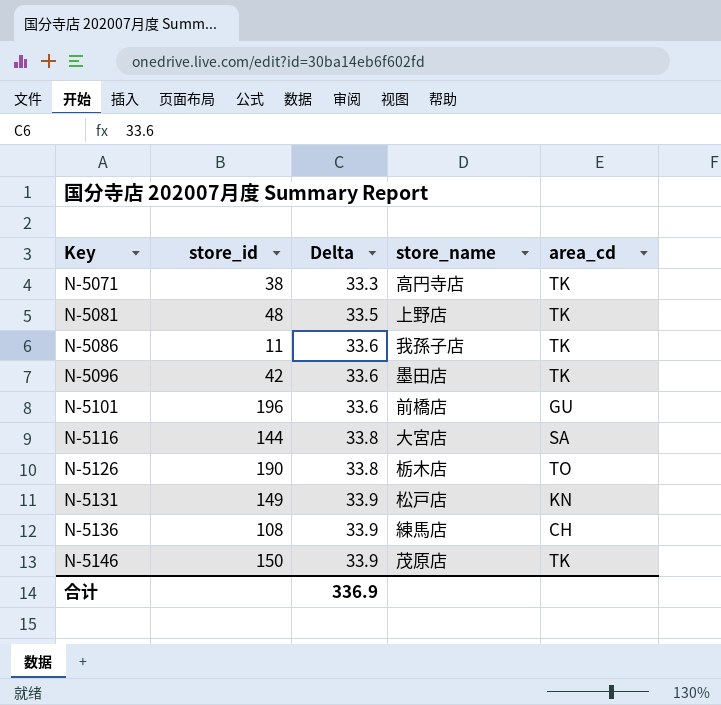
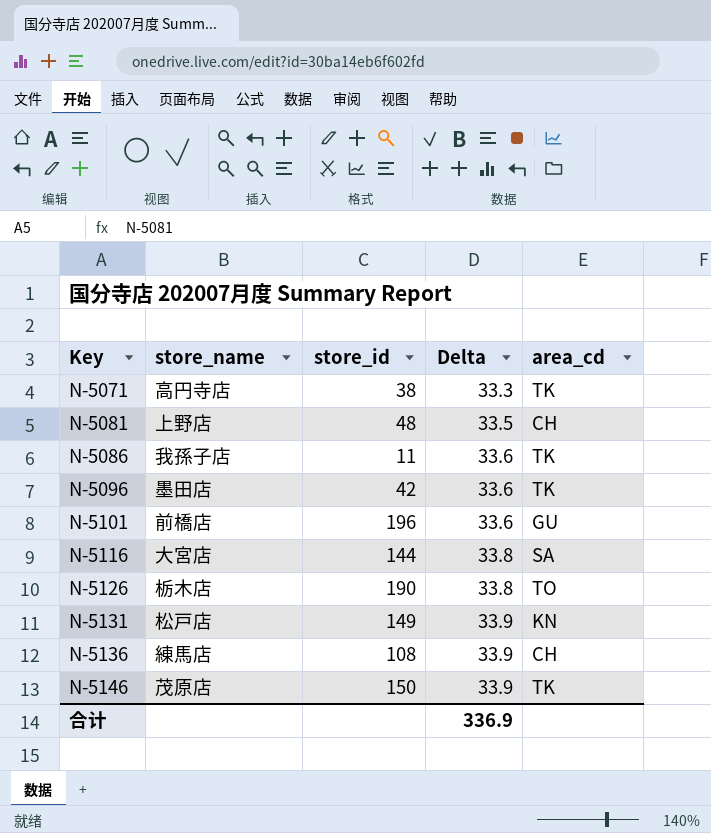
column store_name | position: 4 -> 2
N-5081 | area_cd: TK -> CH

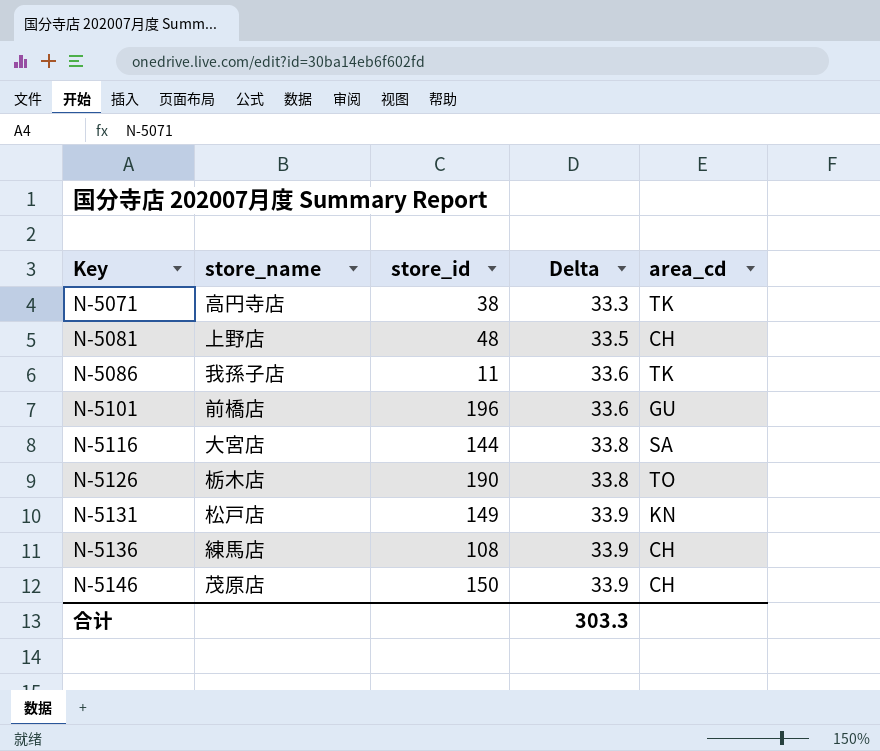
row N-5096: 墨田店 | 42 | 33.6 | TK -> none
N-5146 | area_cd: TK -> CH
合计 | Delta: 336.9 -> 303.3

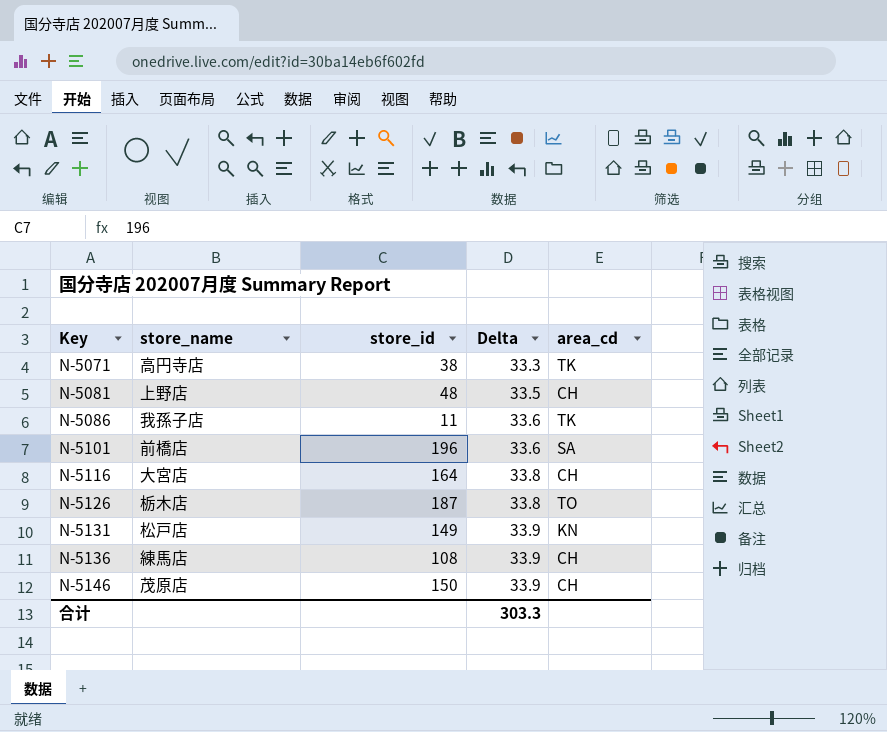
N-5101 | area_cd: GU -> SA
N-5116 | store_id: 144 -> 164
N-5116 | area_cd: SA -> CH
N-5126 | store_id: 190 -> 187

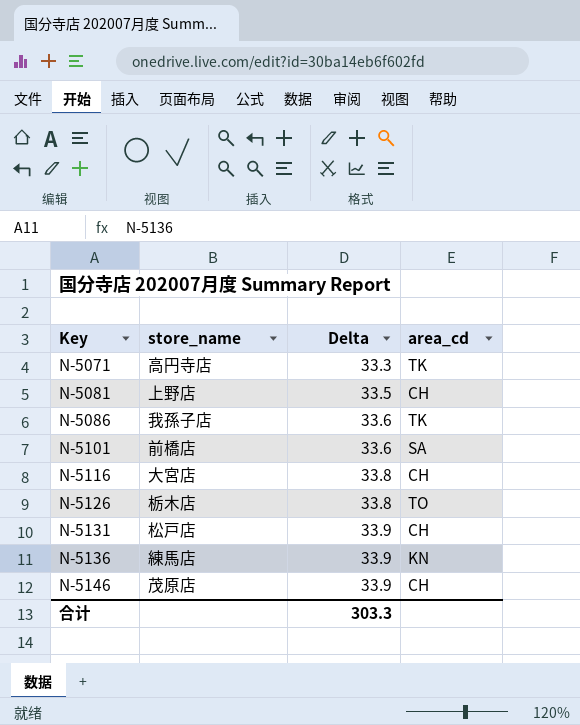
column store_id | position: 3 -> none
N-5131 | area_cd: KN -> CH
N-5136 | area_cd: CH -> KN

